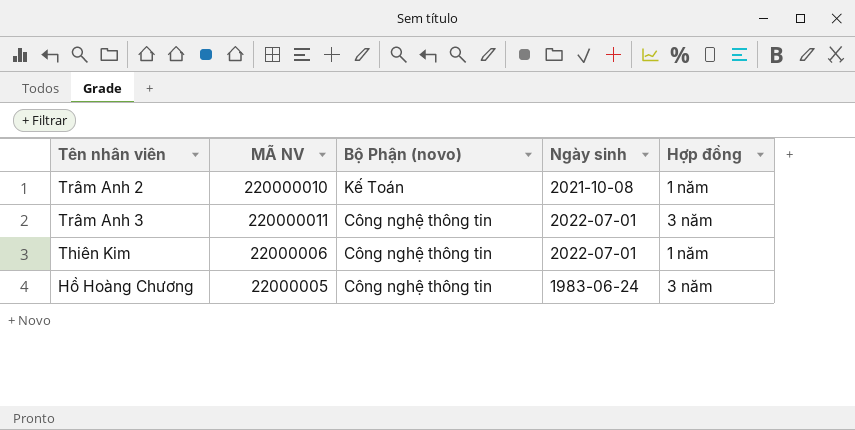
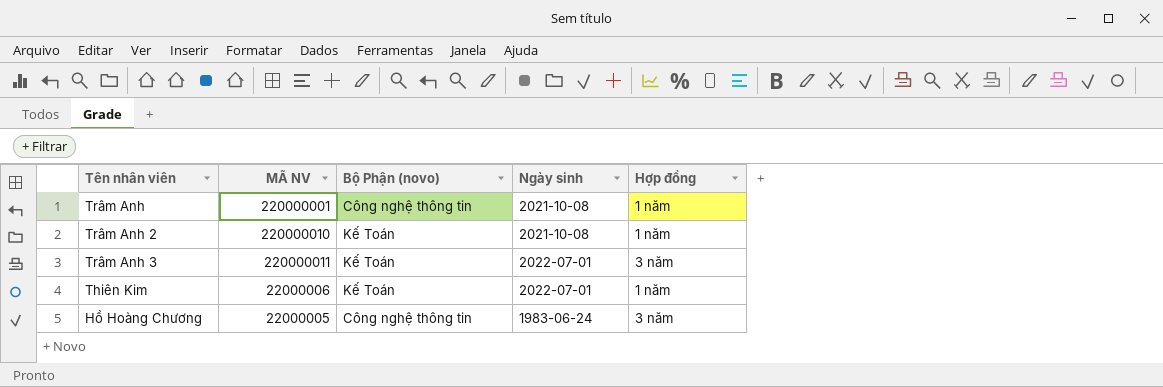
row Trâm Anh: none -> 220000001 | Công nghệ thông tin | 2021-10-08 | 1 năm
Trâm Anh 3 | Bộ Phận (novo): Công nghệ thông tin -> Kế Toán
Thiên Kim | Bộ Phận (novo): Công nghệ thông tin -> Kế Toán

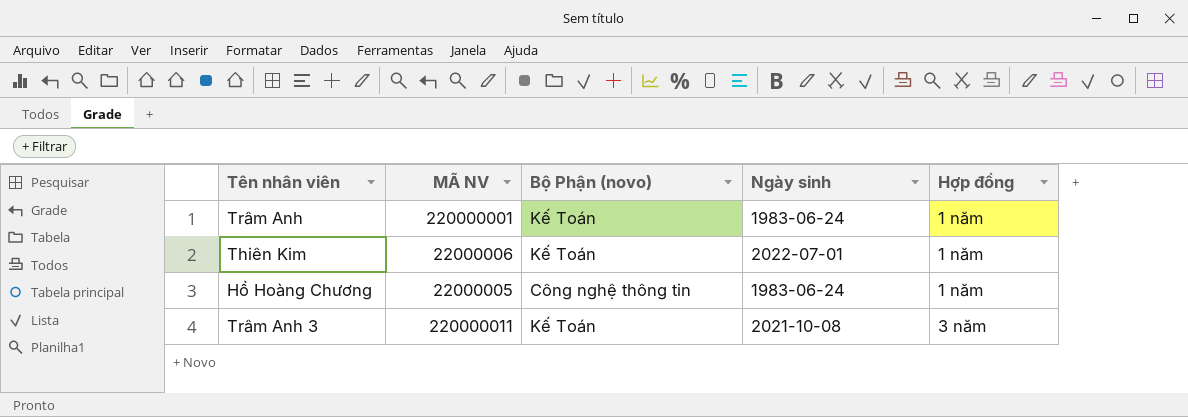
row order: none -> Hợp đồng ascending
row Trâm Anh 2: 220000010 | Kế Toán | 2021-10-08 | 1 năm -> none
Trâm Anh | Bộ Phận (novo): Công nghệ thông tin -> Kế Toán
Trâm Anh | Ngày sinh: 2021-10-08 -> 1983-06-24
Hồ Hoàng Chương | Hợp đồng: 3 năm -> 1 năm
Trâm Anh 3 | Ngày sinh: 2022-07-01 -> 2021-10-08

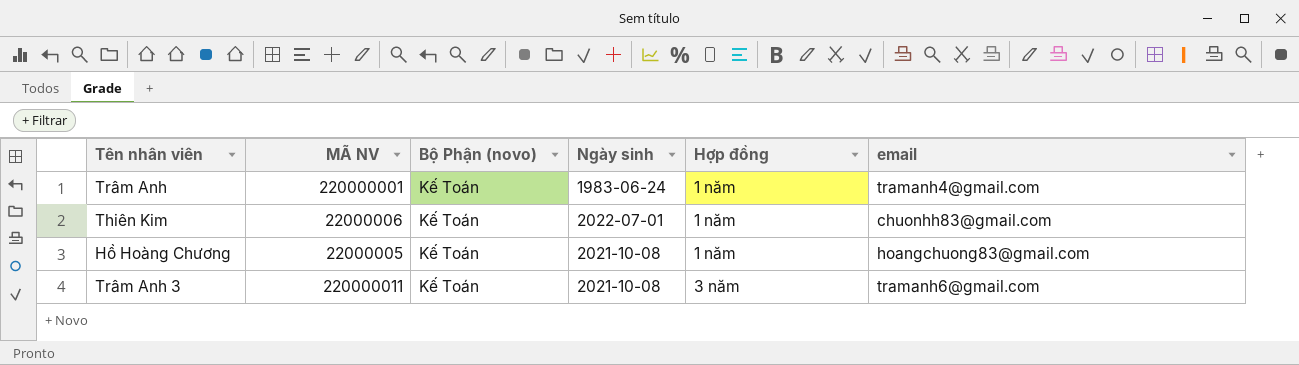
column email | position: none -> 6
Hồ Hoàng Chương | Bộ Phận (novo): Công nghệ thông tin -> Kế Toán
Hồ Hoàng Chương | Ngày sinh: 1983-06-24 -> 2021-10-08

